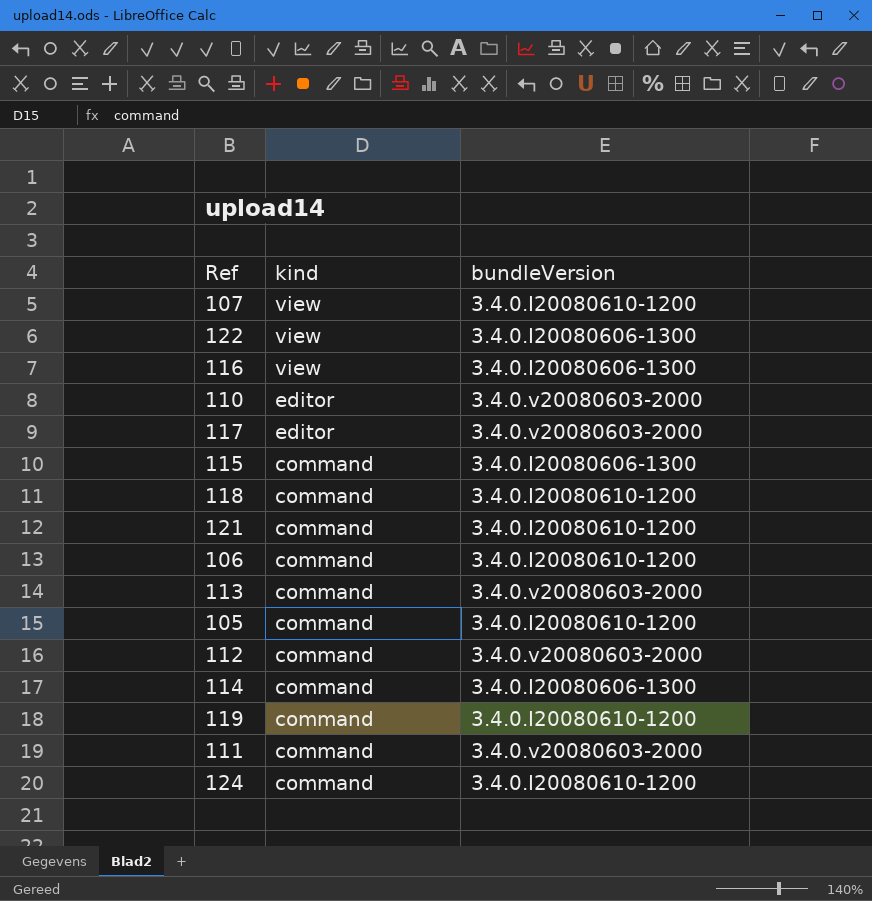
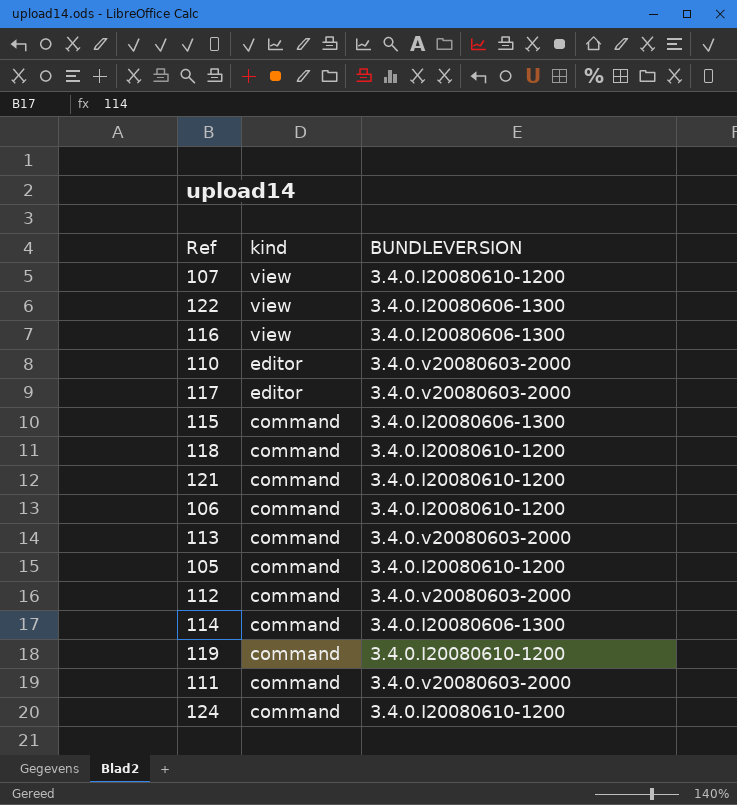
column name: bundleVersion -> BUNDLEVERSION

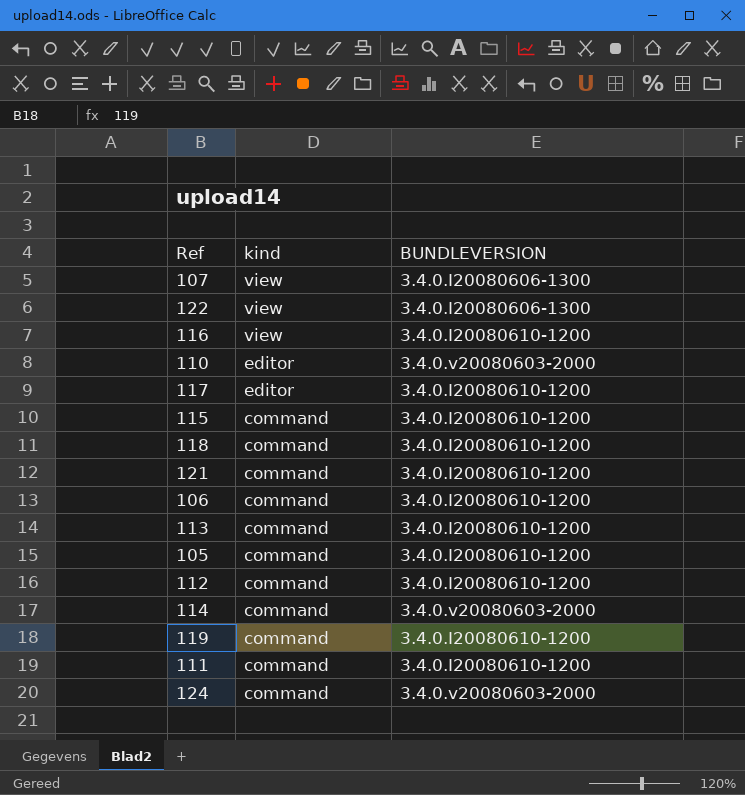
107 | BUNDLEVERSION: 3.4.0.I20080610-1200 -> 3.4.0.I20080606-1300
116 | BUNDLEVERSION: 3.4.0.I20080606-1300 -> 3.4.0.I20080610-1200
117 | BUNDLEVERSION: 3.4.0.v20080603-2000 -> 3.4.0.I20080610-1200
115 | BUNDLEVERSION: 3.4.0.I20080606-1300 -> 3.4.0.I20080610-1200
113 | BUNDLEVERSION: 3.4.0.v20080603-2000 -> 3.4.0.I20080610-1200
112 | BUNDLEVERSION: 3.4.0.v20080603-2000 -> 3.4.0.I20080610-1200
114 | BUNDLEVERSION: 3.4.0.I20080606-1300 -> 3.4.0.v20080603-2000
111 | BUNDLEVERSION: 3.4.0.v20080603-2000 -> 3.4.0.I20080610-1200
124 | BUNDLEVERSION: 3.4.0.I20080610-1200 -> 3.4.0.v20080603-2000

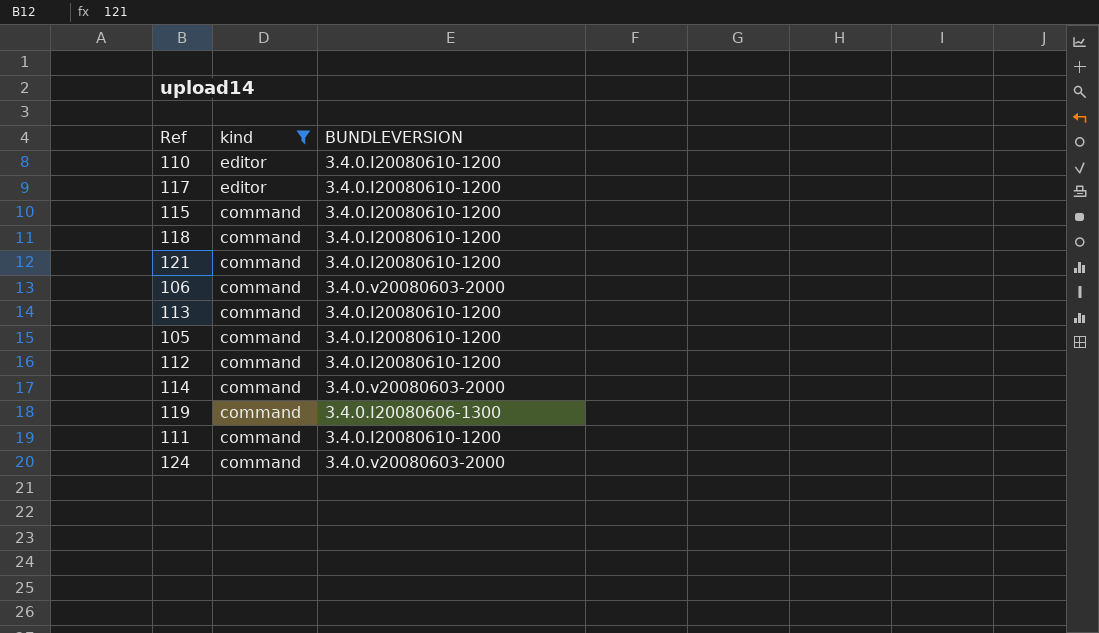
filter: none -> kind != view
110 | BUNDLEVERSION: 3.4.0.v20080603-2000 -> 3.4.0.I20080610-1200
106 | BUNDLEVERSION: 3.4.0.I20080610-1200 -> 3.4.0.v20080603-2000
119 | BUNDLEVERSION: 3.4.0.I20080610-1200 -> 3.4.0.I20080606-1300

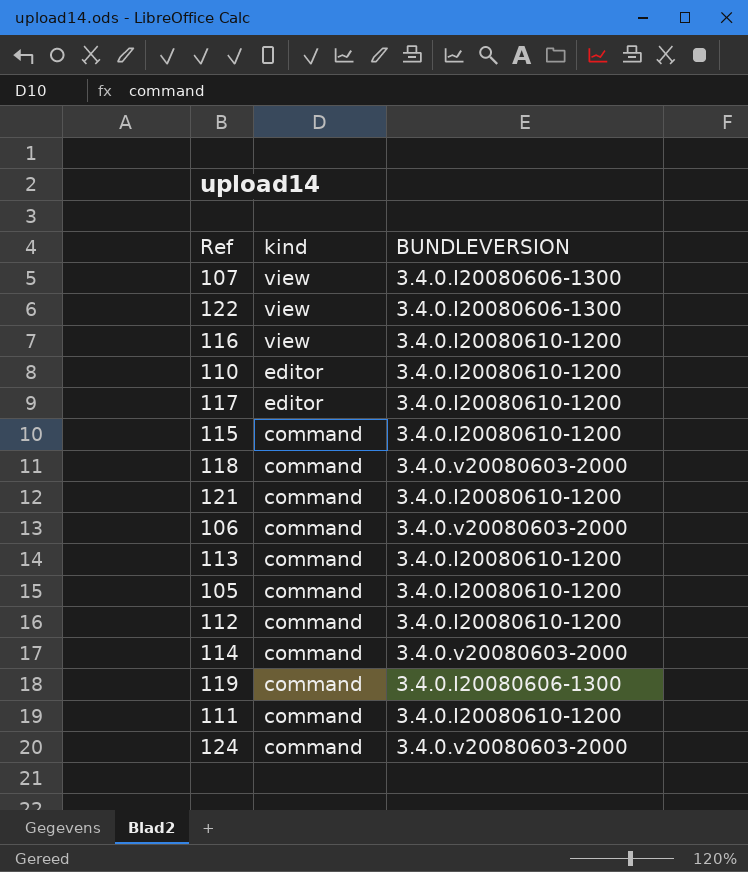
filter: kind != view -> none
118 | BUNDLEVERSION: 3.4.0.I20080610-1200 -> 3.4.0.v20080603-2000

